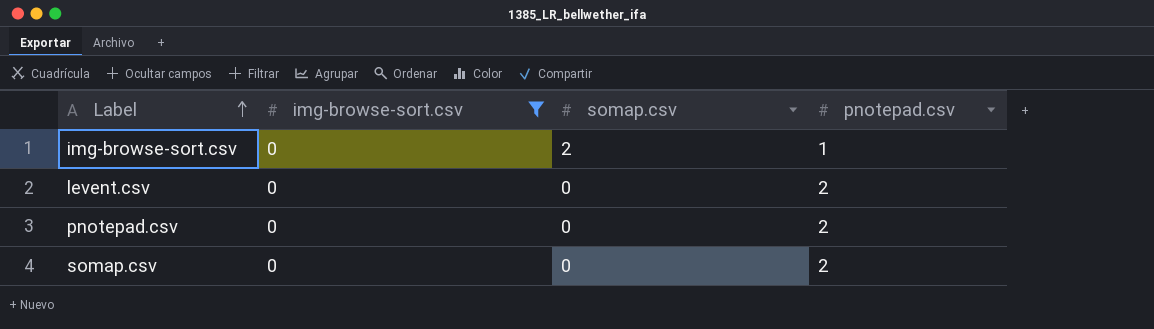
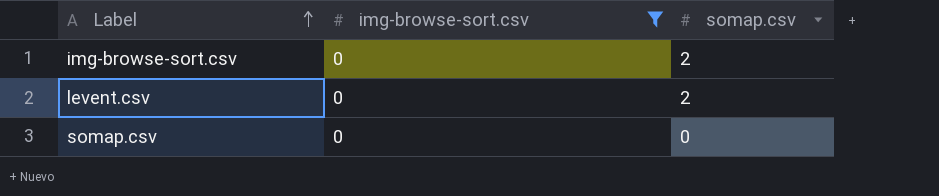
column pnotepad.csv | position: 4 -> none
row pnotepad.csv: 0 | 0 | 2 -> none
levent.csv | somap.csv: 0 -> 2

